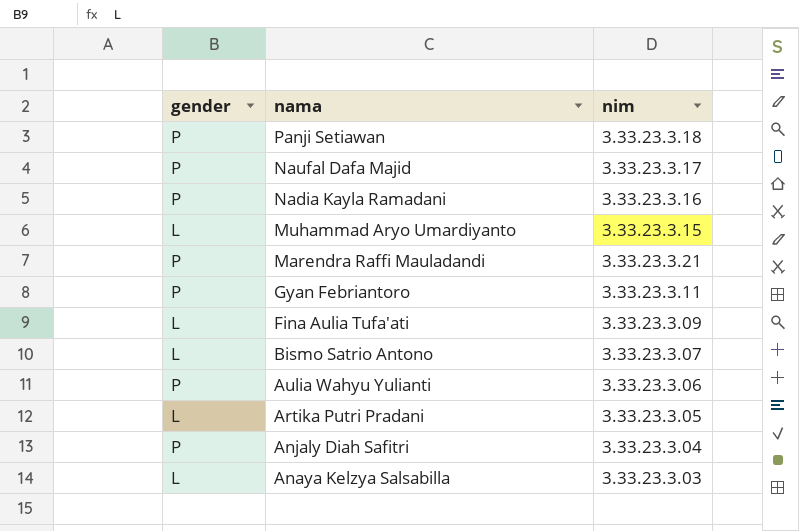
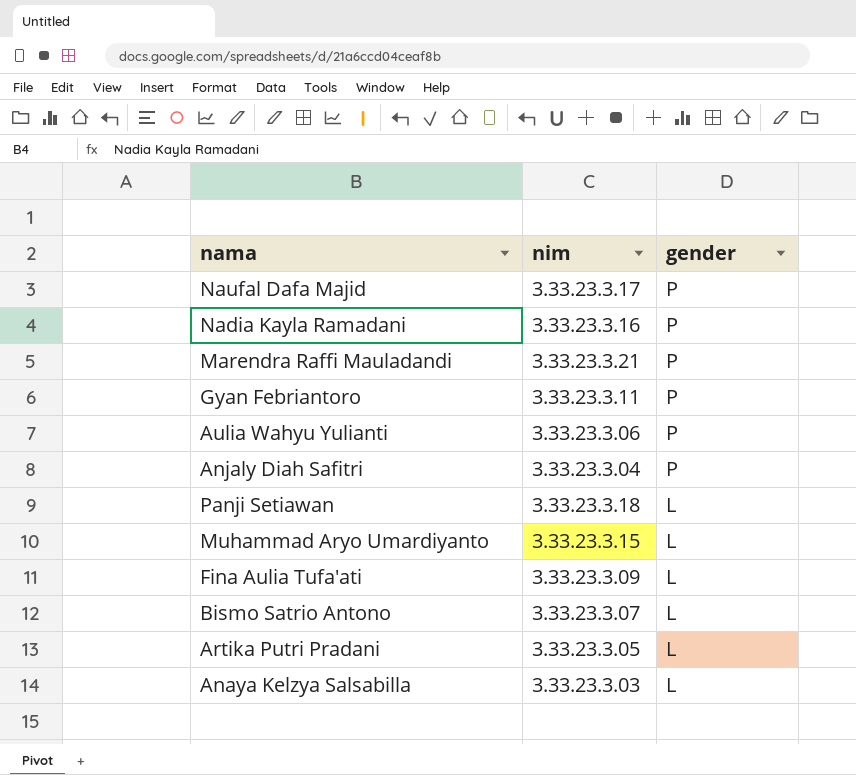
row order: nama descending -> gender descending
column gender | position: 1 -> 3
Panji Setiawan | gender: P -> L

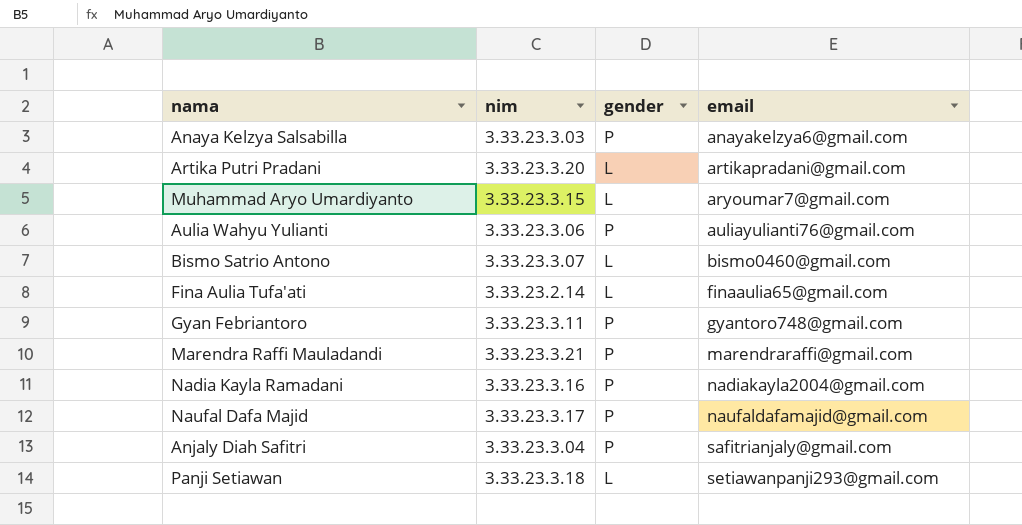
row order: gender descending -> email ascending
column email | position: none -> 4
Anaya Kelzya Salsabilla | gender: L -> P
Artika Putri Pradani | nim: 3.33.23.3.05 -> 3.33.23.3.20
Fina Aulia Tufa'ati | nim: 3.33.23.3.09 -> 3.33.23.2.14

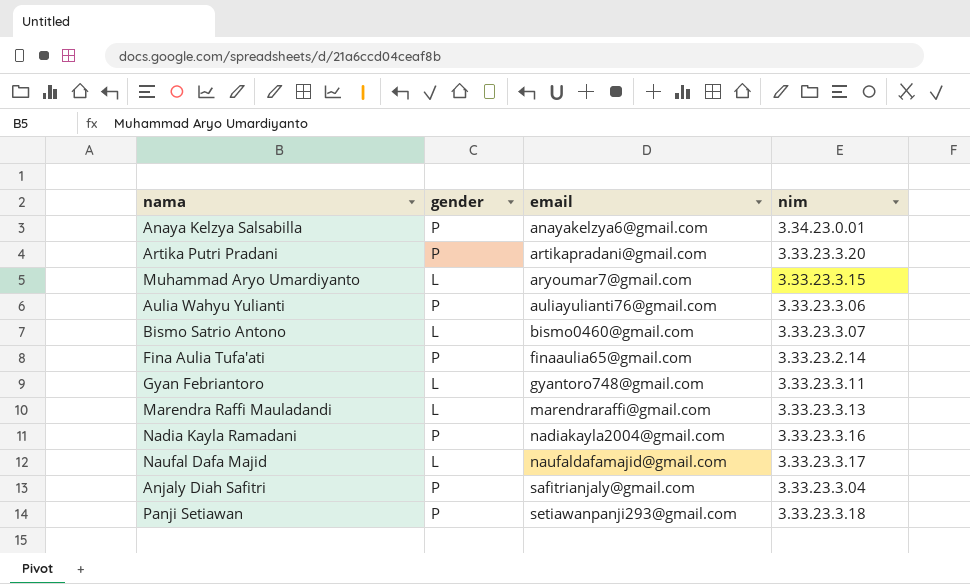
column nim | position: 2 -> 4
Anaya Kelzya Salsabilla | nim: 3.33.23.3.03 -> 3.34.23.0.01
Artika Putri Pradani | gender: L -> P
Fina Aulia Tufa'ati | gender: L -> P
Gyan Febriantoro | gender: P -> L
Marendra Raffi Mauladandi | gender: P -> L
Marendra Raffi Mauladandi | nim: 3.33.23.3.21 -> 3.33.23.3.13
Naufal Dafa Majid | gender: P -> L
Panji Setiawan | gender: L -> P

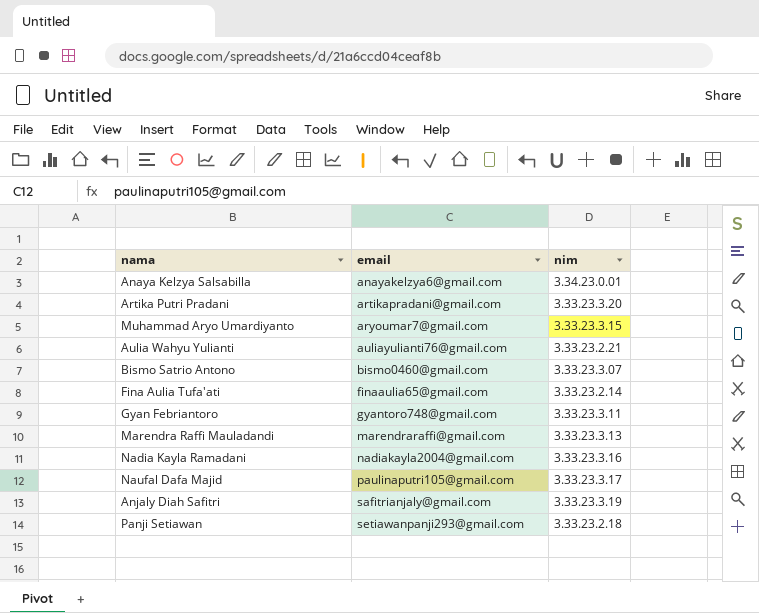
column gender | position: 2 -> none
Aulia Wahyu Yulianti | nim: 3.33.23.3.06 -> 3.33.23.2.21
Naufal Dafa Majid | email: naufaldafamajid@gmail.com -> paulinaputri105@gmail.com
Anjaly Diah Safitri | nim: 3.33.23.3.04 -> 3.33.23.3.19
Panji Setiawan | nim: 3.33.23.3.18 -> 3.33.23.2.18

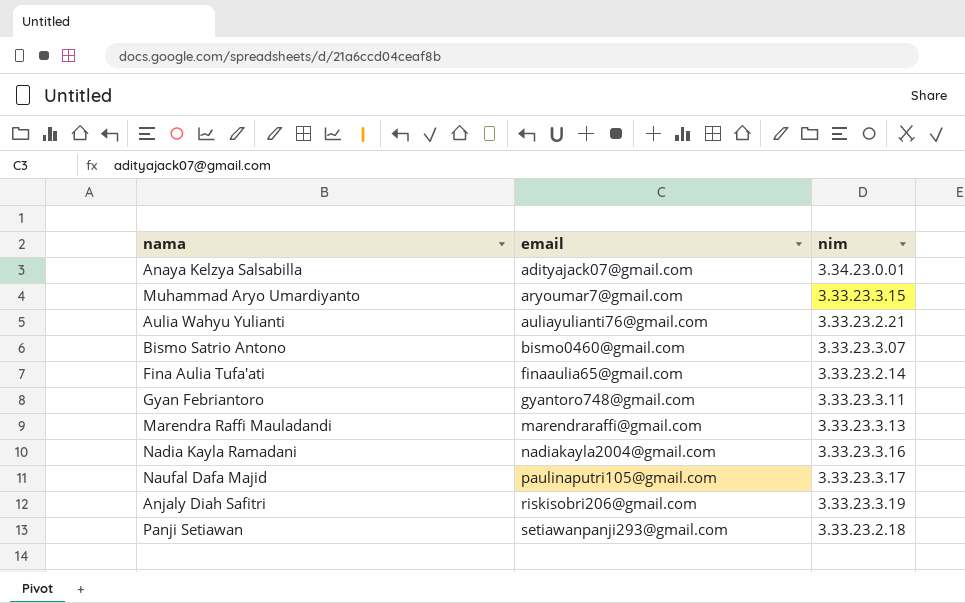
row Artika Putri Pradani: artikapradani@gmail.com | 3.33.23.3.20 -> none
Anaya Kelzya Salsabilla | email: anayakelzya6@gmail.com -> adityajack07@gmail.com
Anjaly Diah Safitri | email: safitrianjaly@gmail.com -> riskisobri206@gmail.com

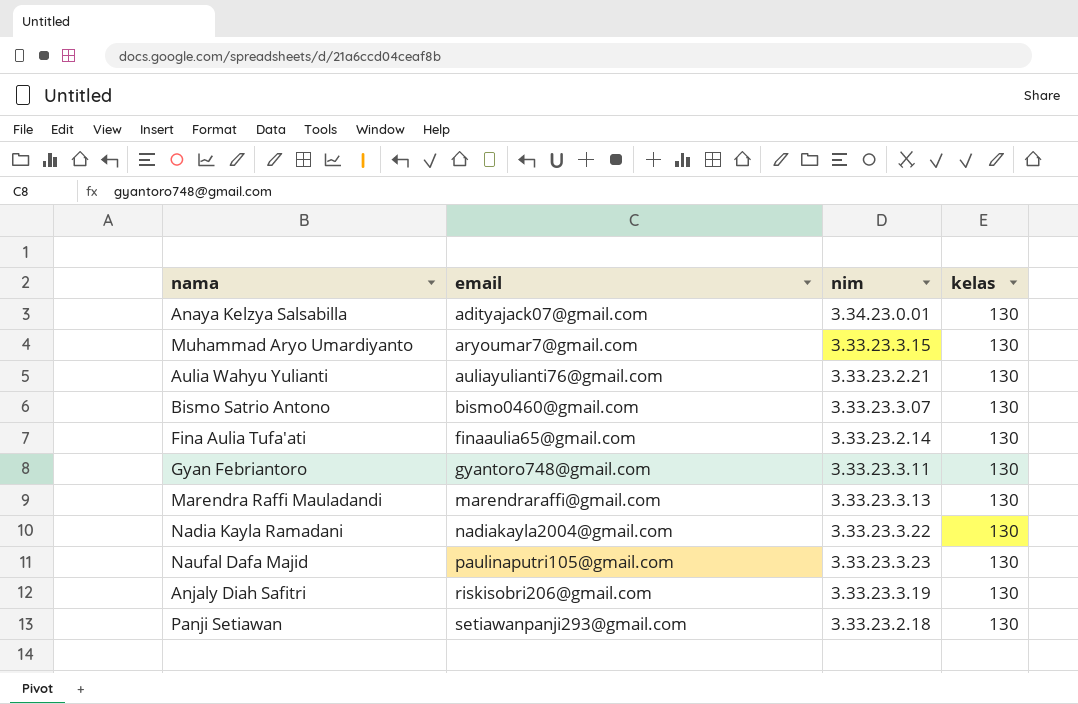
column kelas | position: none -> 4
Nadia Kayla Ramadani | nim: 3.33.23.3.16 -> 3.33.23.3.22
Naufal Dafa Majid | nim: 3.33.23.3.17 -> 3.33.23.3.23

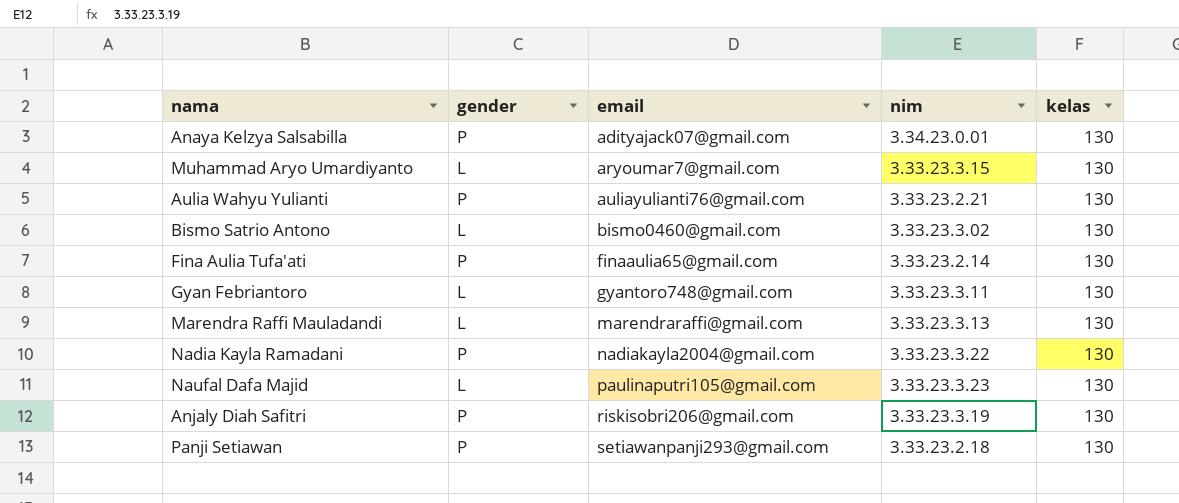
column gender | position: none -> 2
Bismo Satrio Antono | nim: 3.33.23.3.07 -> 3.33.23.3.02

